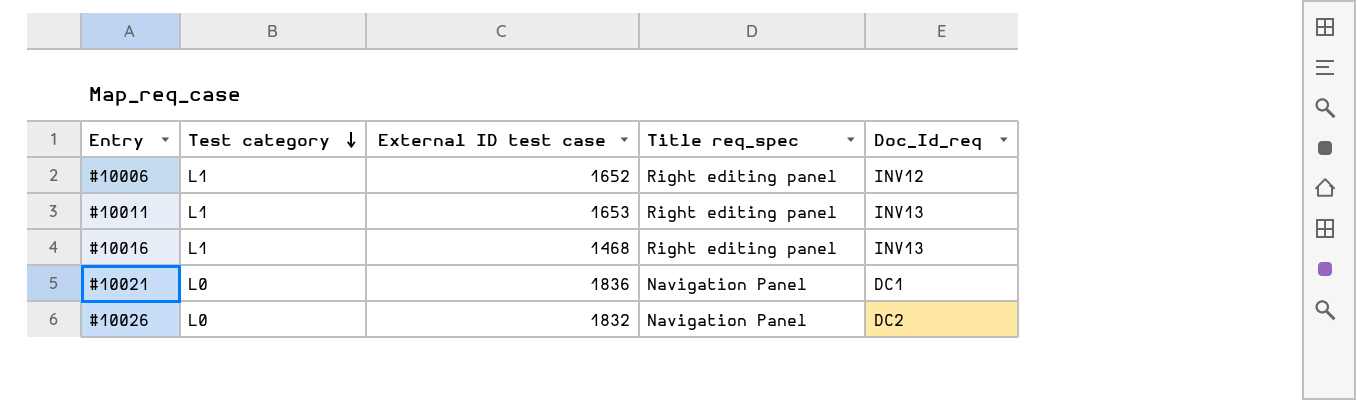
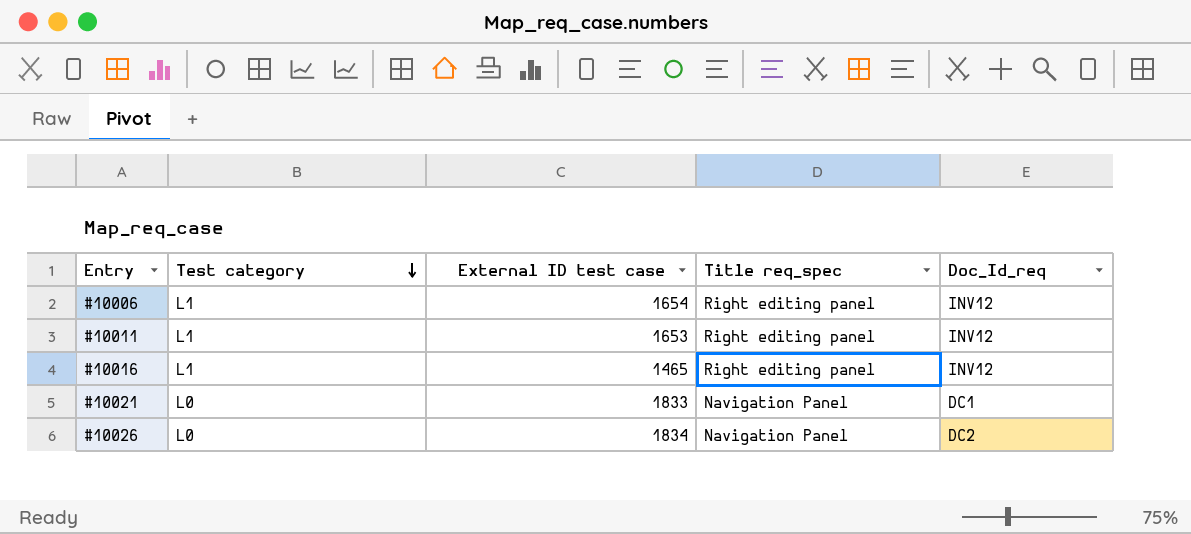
#10006 | External ID test case: 1652 -> 1654
#10011 | Doc_Id_req: INV13 -> INV12
#10016 | External ID test case: 1468 -> 1465
#10016 | Doc_Id_req: INV13 -> INV12
#10021 | External ID test case: 1836 -> 1833
#10026 | External ID test case: 1832 -> 1834

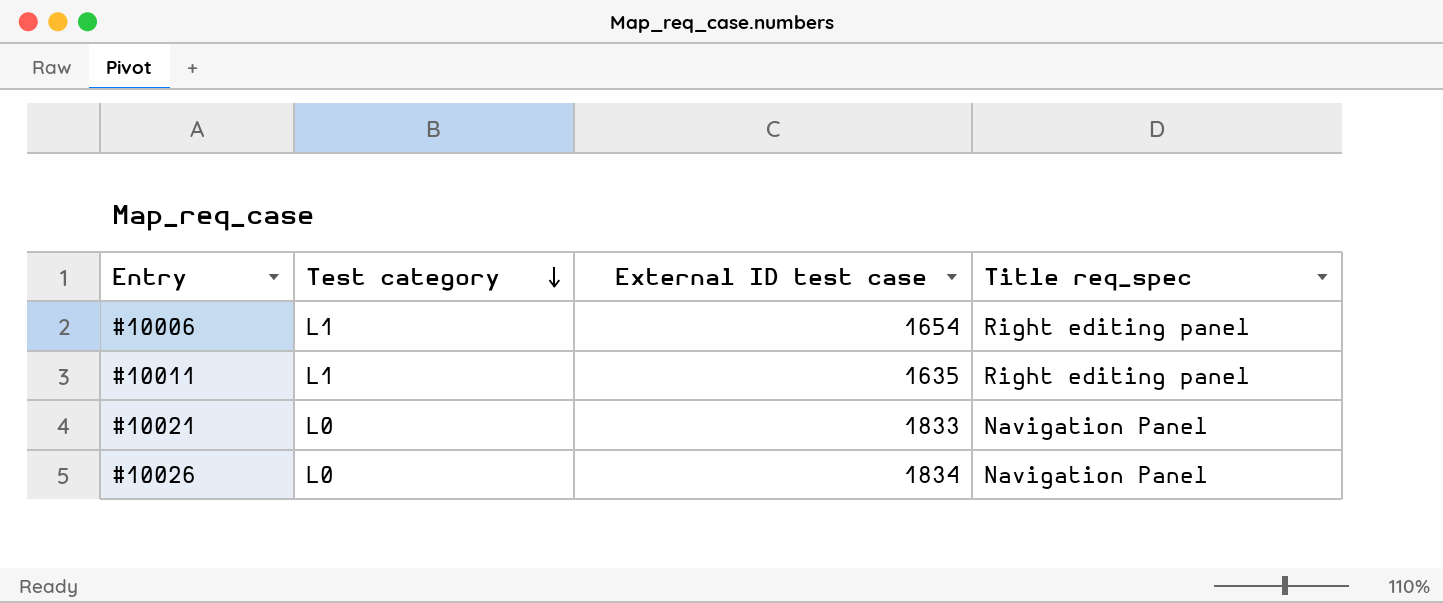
column Doc_Id_req | position: 5 -> none
row #10016: L1 | 1465 | Right editing panel | INV12 -> none
#10011 | External ID test case: 1653 -> 1635

